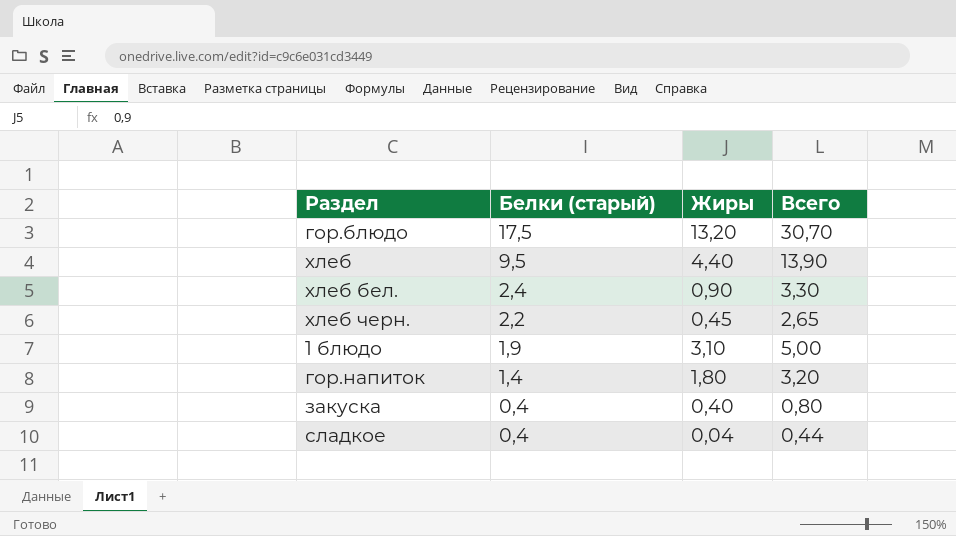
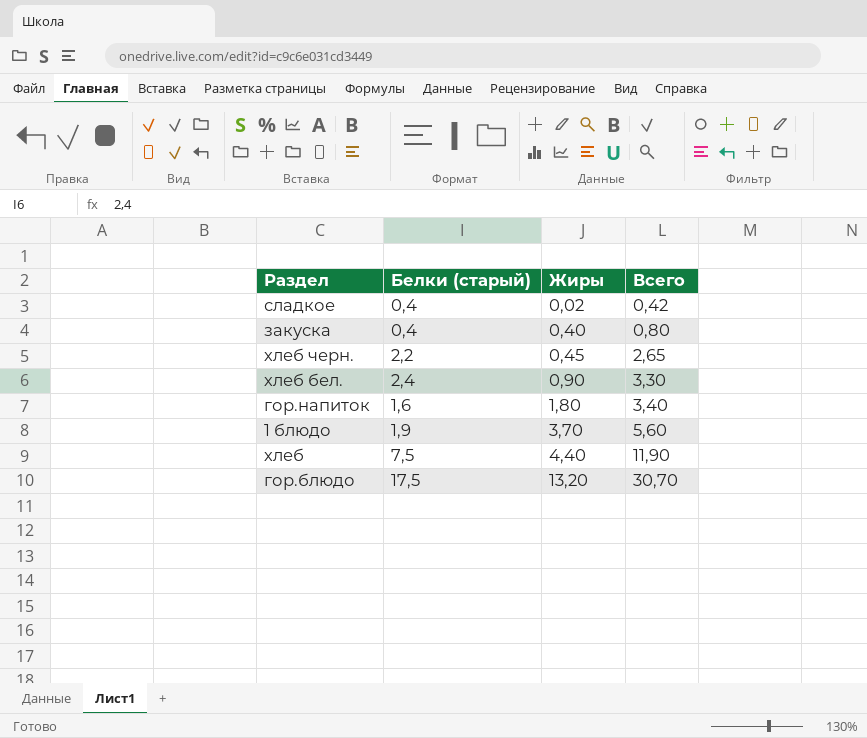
row order: Белки (старый) descending -> Жиры ascending
сладкое | Жиры: 0,04 -> 0,02
сладкое | Всего: 0,44 -> 0,42
гор.напиток | Белки (старый): 1,4 -> 1,6
гор.напиток | Всего: 3,20 -> 3,40
1 блюдо | Жиры: 3,10 -> 3,70
1 блюдо | Всего: 5,00 -> 5,60
хлеб | Белки (старый): 9,5 -> 7,5
хлеб | Всего: 13,90 -> 11,90

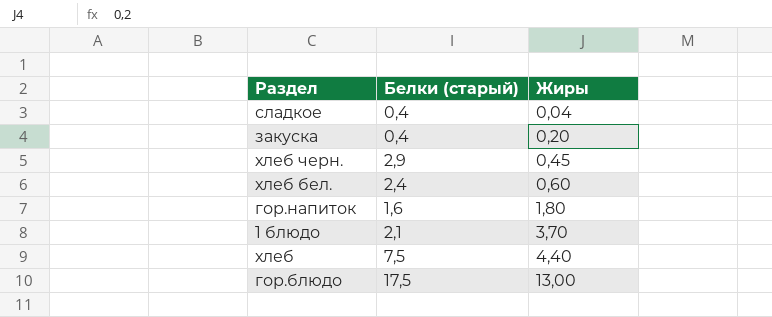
column Всего | formula: [Белки (старый)] + [Жиры] -> none
сладкое | Жиры: 0,02 -> 0,04
закуска | Жиры: 0,40 -> 0,20
хлеб черн. | Белки (старый): 2,2 -> 2,9
хлеб бел. | Жиры: 0,90 -> 0,60
1 блюдо | Белки (старый): 1,9 -> 2,1
гор.блюдо | Жиры: 13,20 -> 13,00

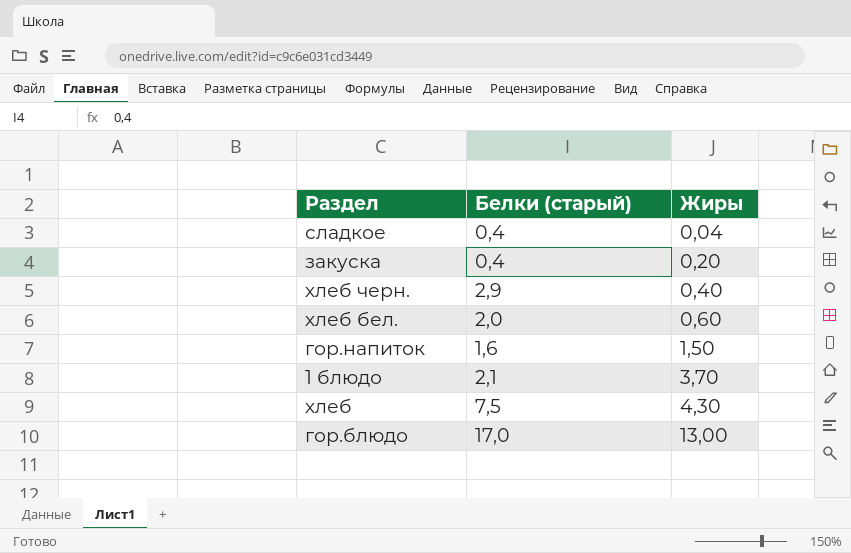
хлеб черн. | Жиры: 0,45 -> 0,40
хлеб бел. | Белки (старый): 2,4 -> 2,0
гор.напиток | Жиры: 1,80 -> 1,50
хлеб | Жиры: 4,40 -> 4,30
гор.блюдо | Белки (старый): 17,5 -> 17,0

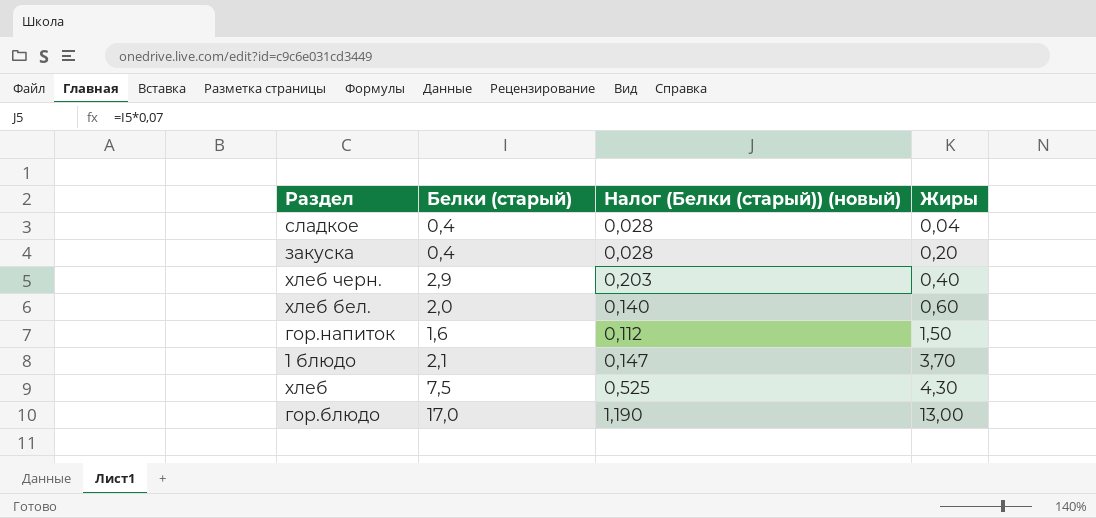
column Налог (Белки (старый)) (новый) | formula: none -> [Белки (старый)] * 0,07

